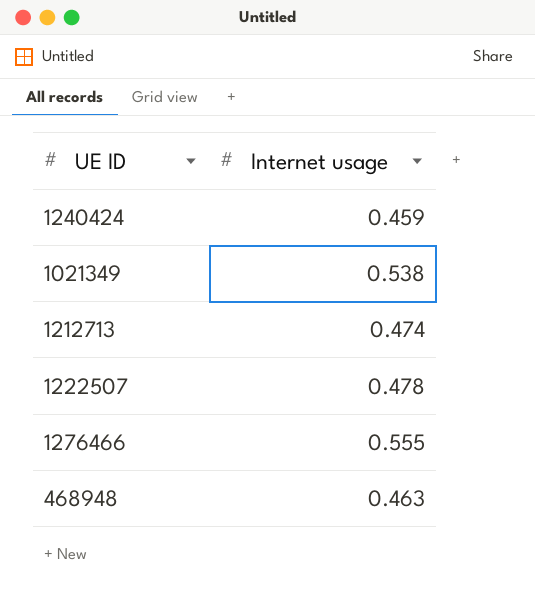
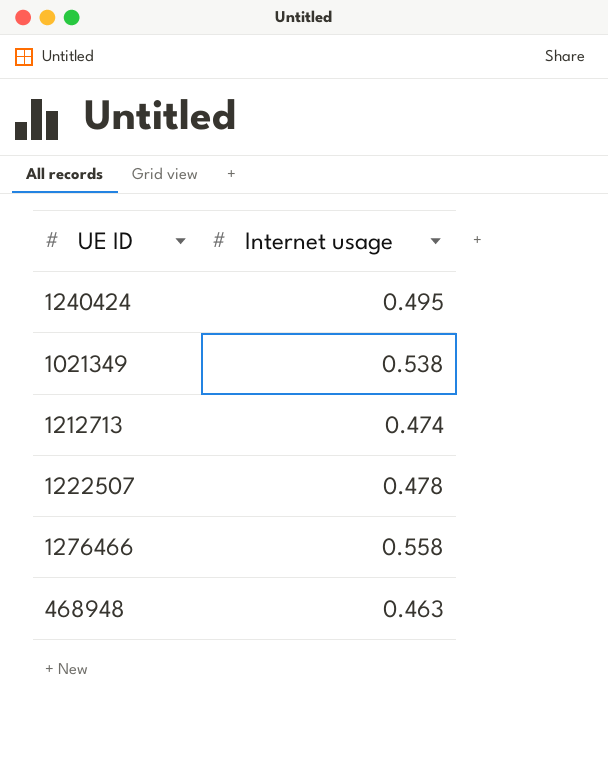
1240424 | Internet usage: 0.459 -> 0.495
1276466 | Internet usage: 0.555 -> 0.558

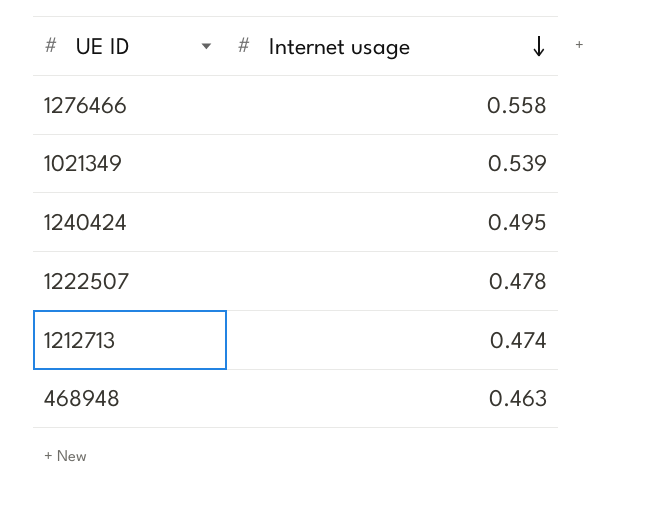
row order: none -> Internet usage descending
1021349 | Internet usage: 0.538 -> 0.539

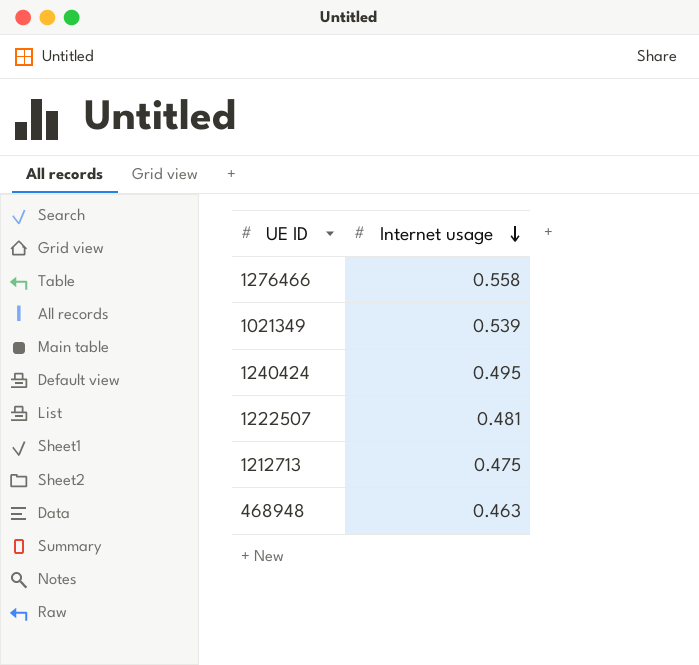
1222507 | Internet usage: 0.478 -> 0.481
1212713 | Internet usage: 0.474 -> 0.475

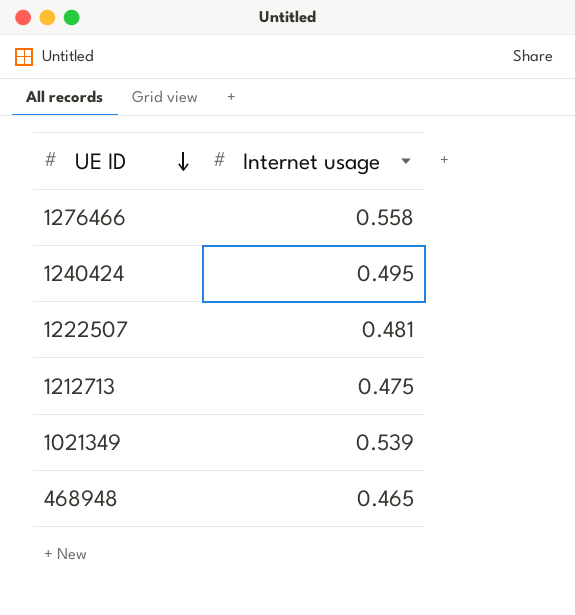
row order: Internet usage descending -> UE ID descending
468948 | Internet usage: 0.463 -> 0.465

